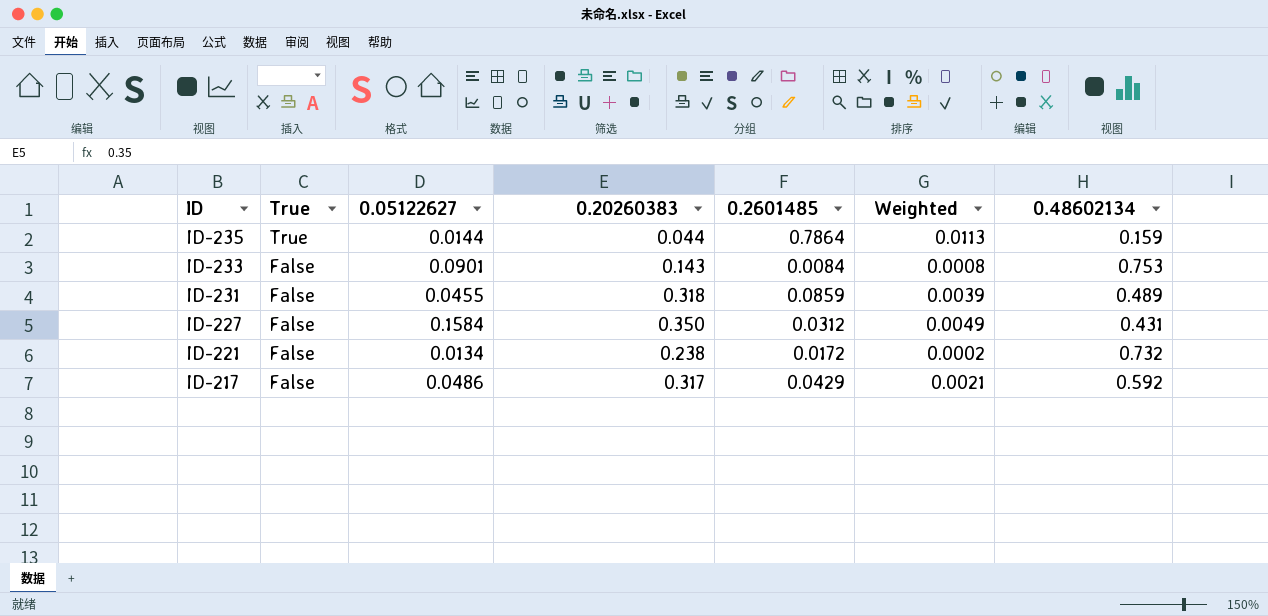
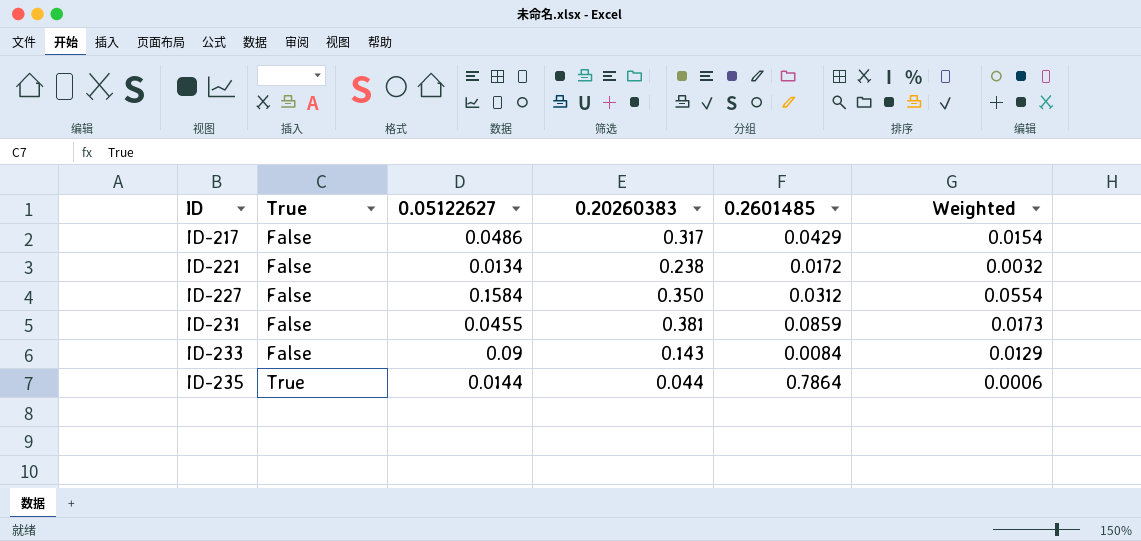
row order: ID descending -> ID ascending
column 0.48602134 | position: 7 -> none
column Weighted | formula: [0.05122627] * [0.2601485] -> [0.05122627] * [0.20260383]
ID-231 | 0.20260383: 0.318 -> 0.381
ID-233 | 0.05122627: 0.0901 -> 0.09

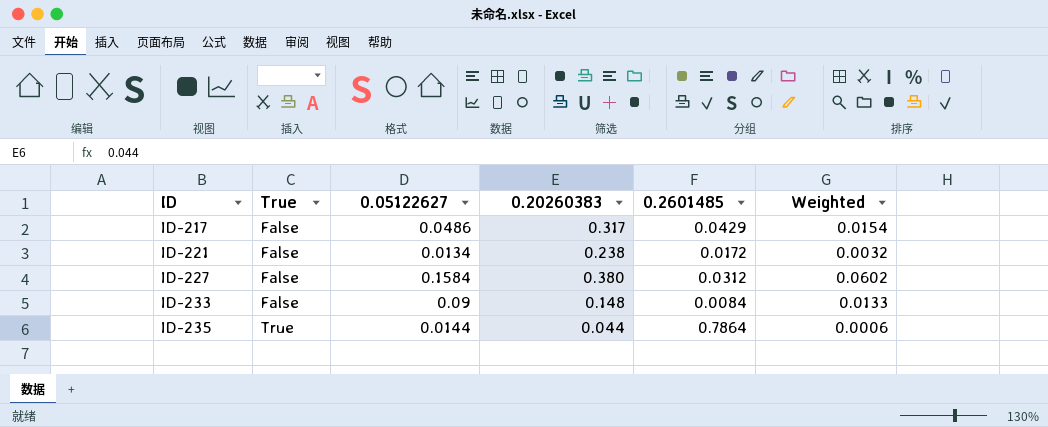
row ID-231: False | 0.0455 | 0.381 | 0.0859 | 0.0173 -> none
ID-227 | 0.20260383: 0.350 -> 0.380
ID-227 | Weighted: 0.0554 -> 0.0602
ID-233 | 0.20260383: 0.143 -> 0.148
ID-233 | Weighted: 0.0129 -> 0.0133

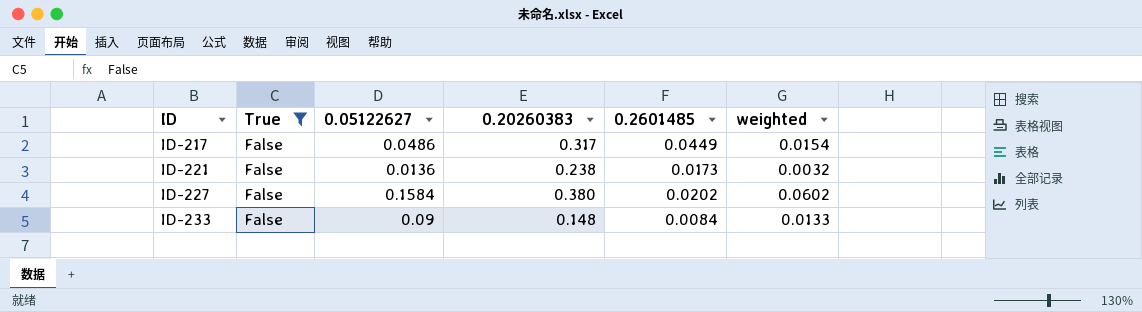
filter: none -> True = False
column name: Weighted -> weighted
ID-217 | 0.2601485: 0.0429 -> 0.0449
ID-221 | 0.05122627: 0.0134 -> 0.0136
ID-221 | 0.2601485: 0.0172 -> 0.0173
ID-227 | 0.2601485: 0.0312 -> 0.0202

